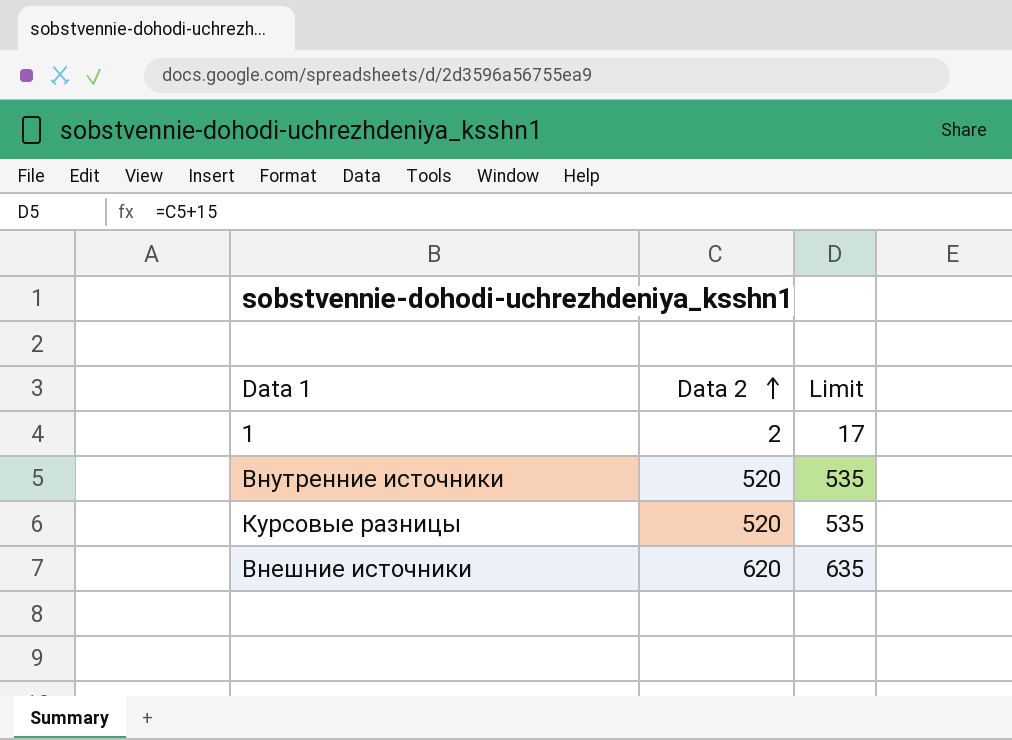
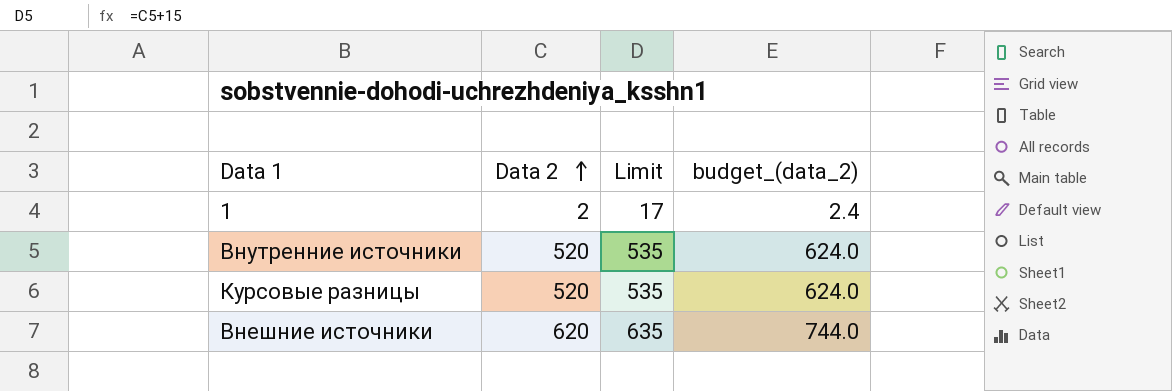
column budget_(data_2) | formula: none -> [Data 2] * 1.2

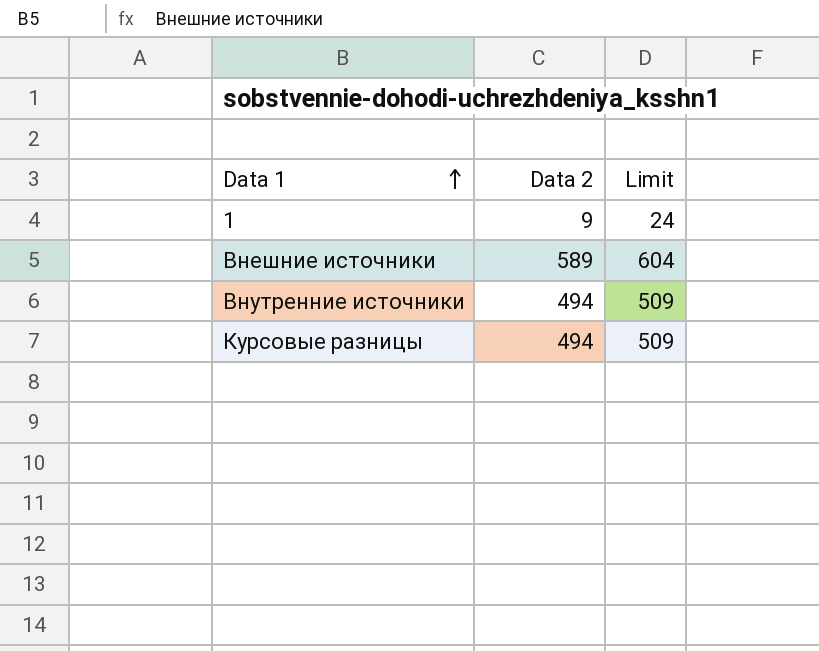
row order: Data 2 ascending -> Data 1 ascending
column budget_(data_2) | formula: [Data 2] * 1.2 -> none
1 | Data 2: 2 -> 9
1 | Limit: 17 -> 24
Внешние источники | Data 2: 620 -> 589
Внешние источники | Limit: 635 -> 604
Внутренние источники | Data 2: 520 -> 494
Внутренние источники | Limit: 535 -> 509
Курсовые разницы | Data 2: 520 -> 494
Курсовые разницы | Limit: 535 -> 509

